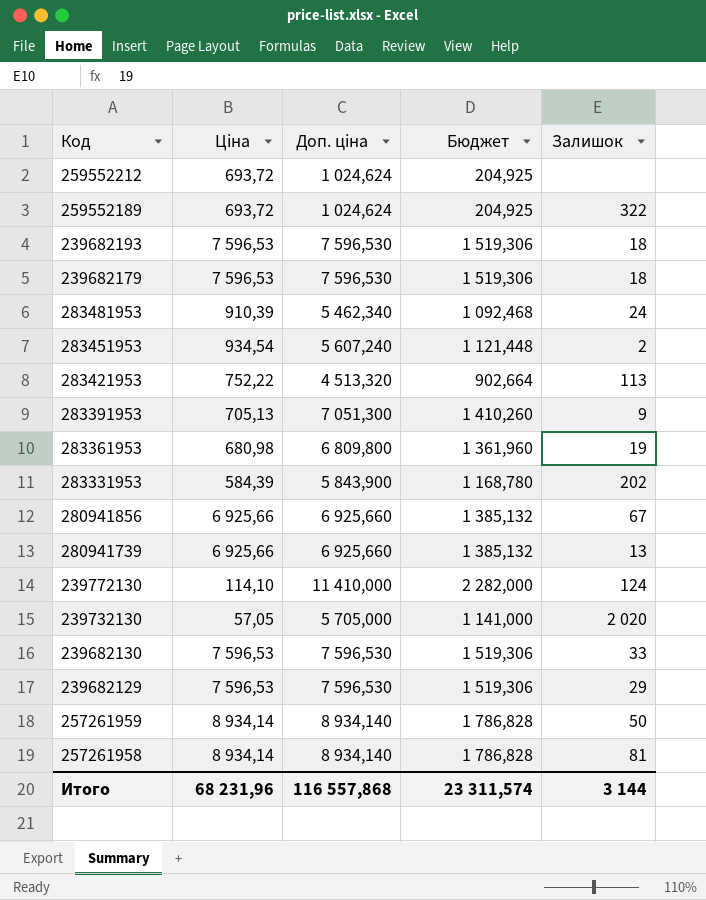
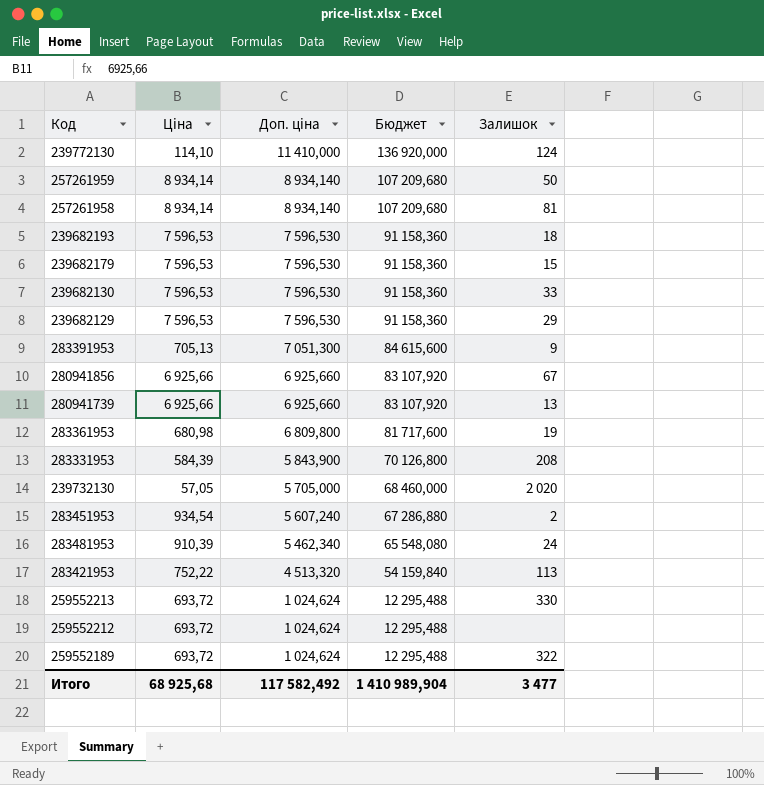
row order: none -> Доп. ціна descending
column Бюджет | formula: [Доп. ціна] * 0,2 -> [Доп. ціна] * 12
239682179 | Залишок: 18 -> 15
283331953 | Залишок: 202 -> 208
row 259552213: none -> 693,72 | 1 024,624 | 12 295,488 | 330
Итого | Ціна: 68 231,96 -> 68 925,68
Итого | Доп. ціна: 116 557,868 -> 117 582,492
Итого | Бюджет: 23 311,574 -> 1 410 989,904
Итого | Залишок: 3 144 -> 3 477

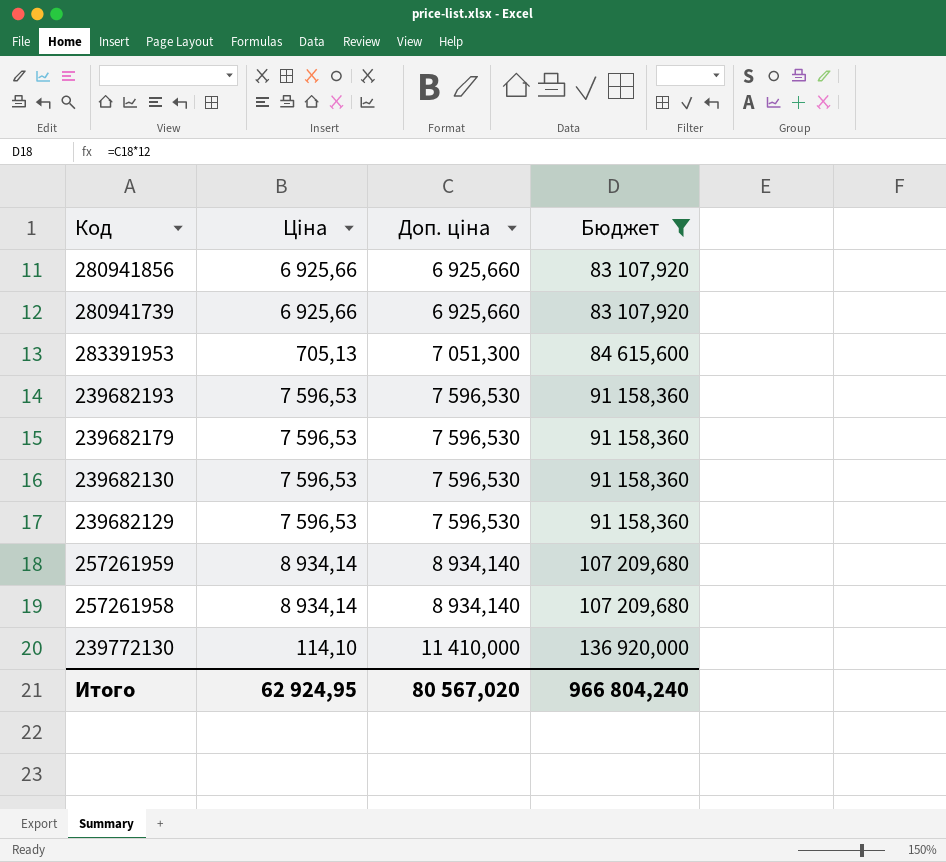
filter: none -> Бюджет >= 83 107,920
row order: Доп. ціна descending -> Доп. ціна ascending
column Залишок | position: 5 -> none
Итого | Ціна: 68 925,68 -> 62 924,95
Итого | Доп. ціна: 117 582,492 -> 80 567,020
Итого | Бюджет: 1 410 989,904 -> 966 804,240

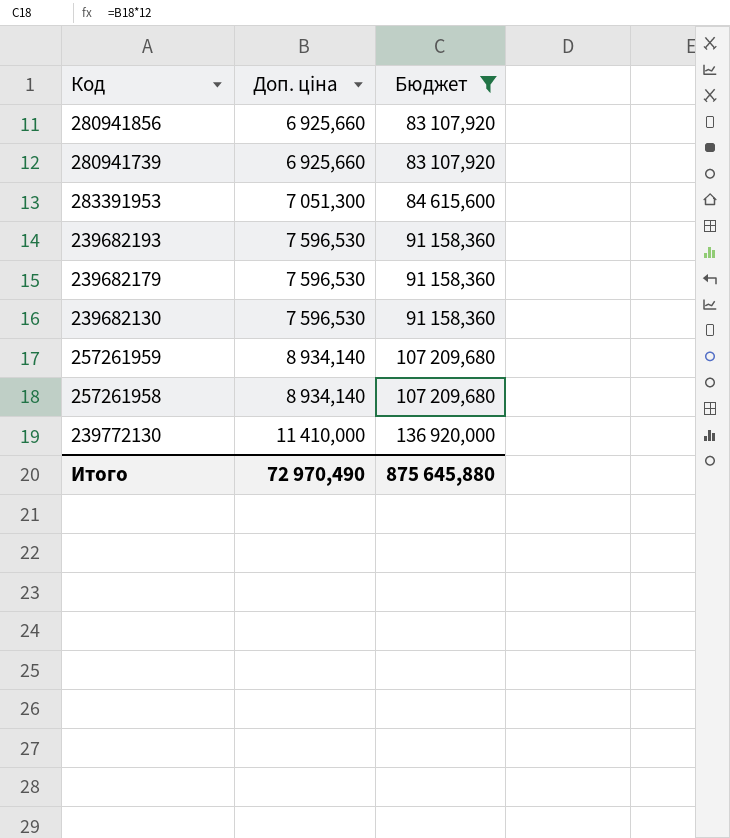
column Ціна | position: 2 -> none
row 239682129: 7 596,53 | 7 596,530 | 91 158,360 -> none
Итого | Доп. ціна: 80 567,020 -> 72 970,490
Итого | Бюджет: 966 804,240 -> 875 645,880

